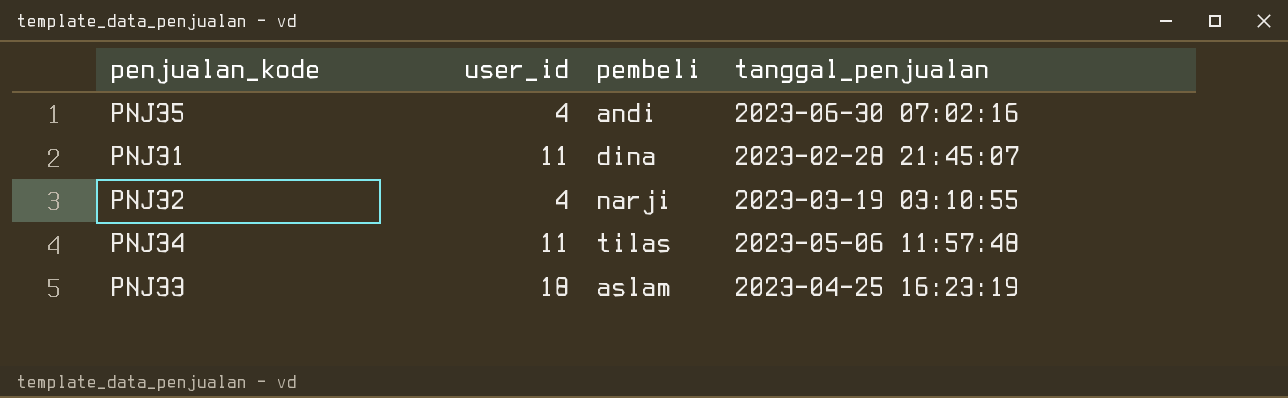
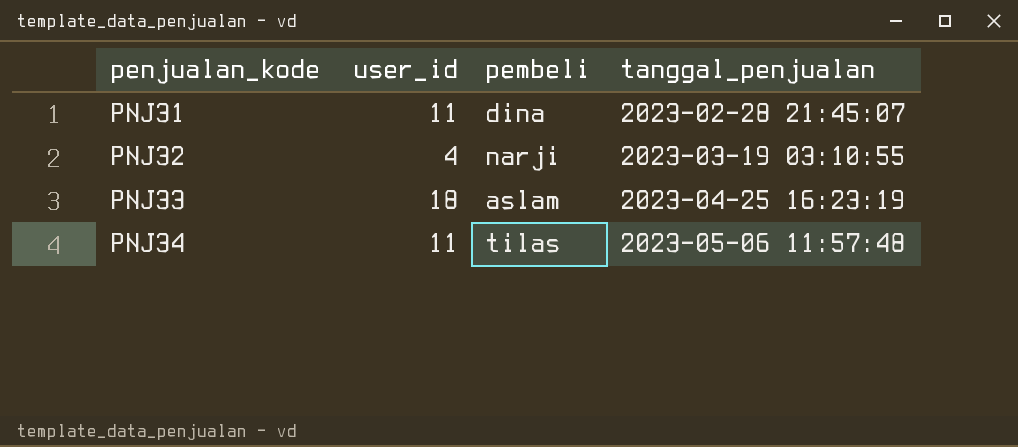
row order: none -> penjualan_kode ascending
row PNJ35: 4 | andi | 2023-06-30 07:02:16 -> none

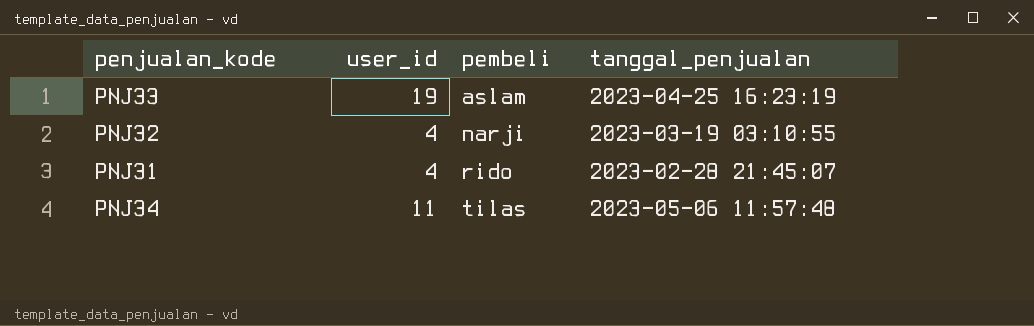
row order: penjualan_kode ascending -> pembeli ascending
PNJ33 | user_id: 18 -> 19
PNJ31 | user_id: 11 -> 4
PNJ31 | pembeli: dina -> rido

